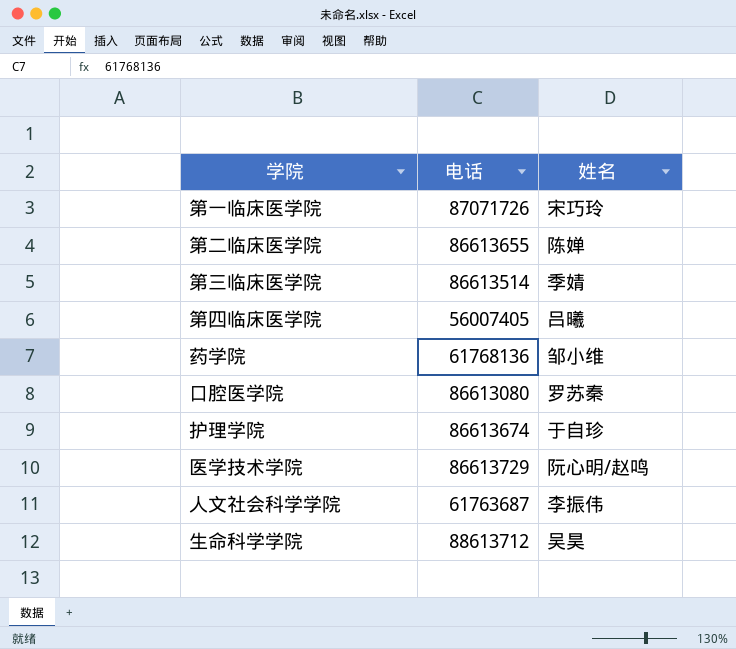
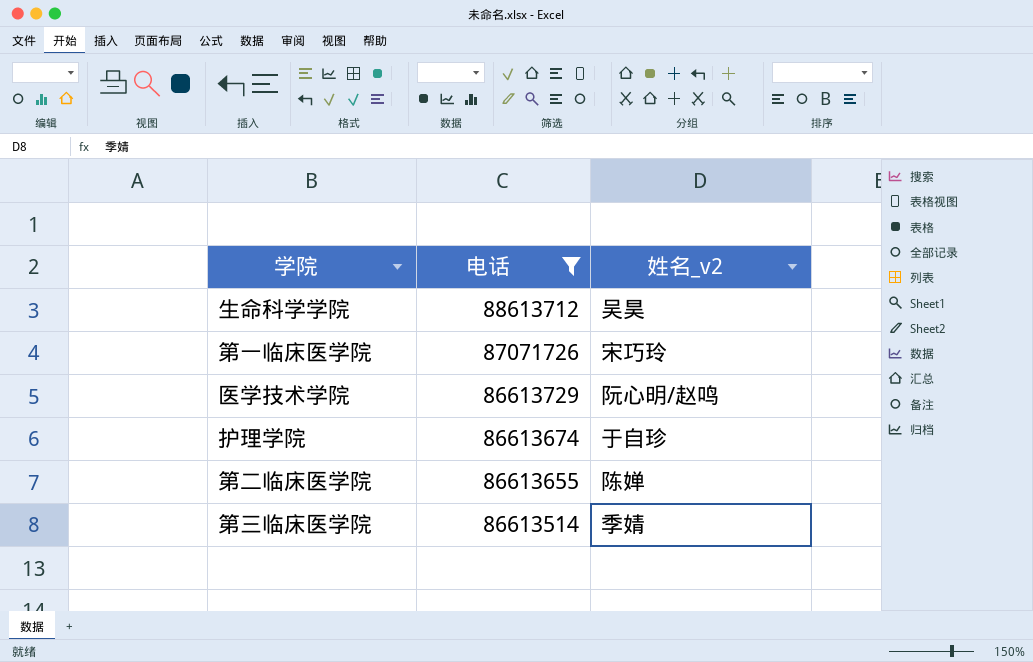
filter: none -> 电话 >= 86613514
row order: none -> 电话 descending
column name: 姓名 -> 姓名_v2

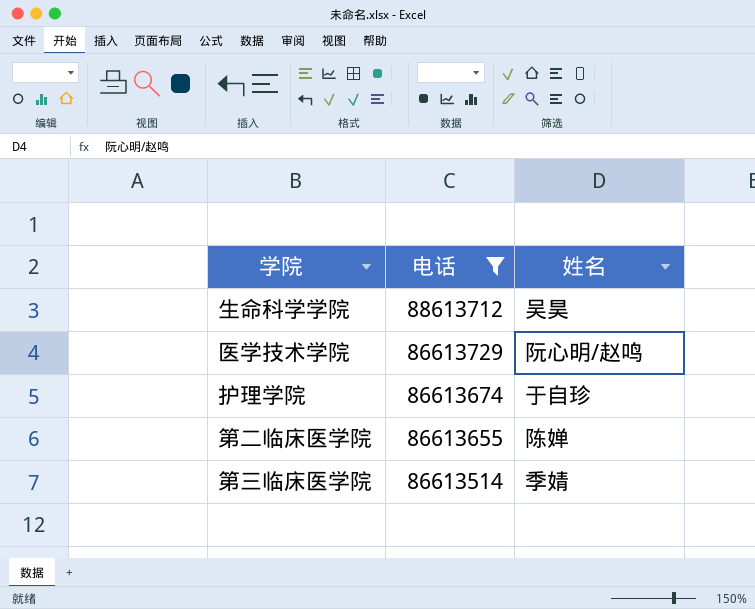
column name: 姓名_v2 -> 姓名
row 第一临床医学院: 87071726 | 宋巧玲 -> none

